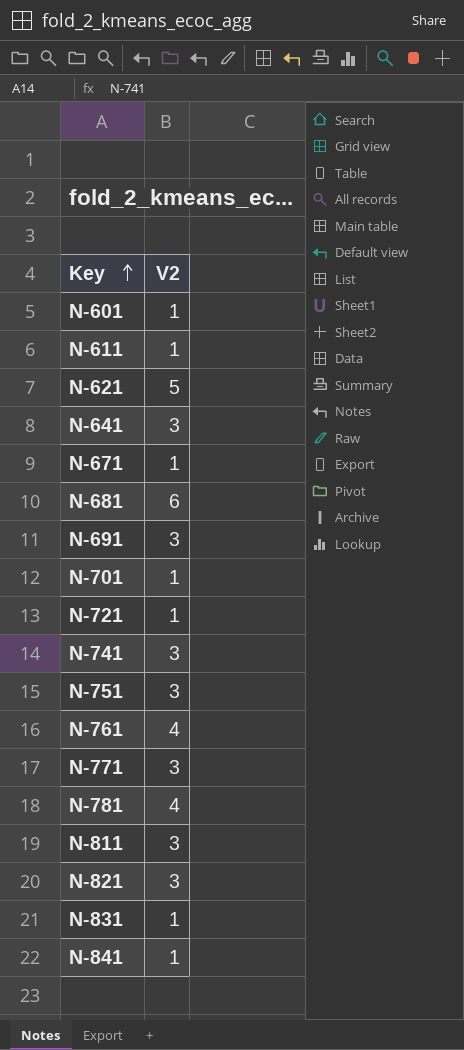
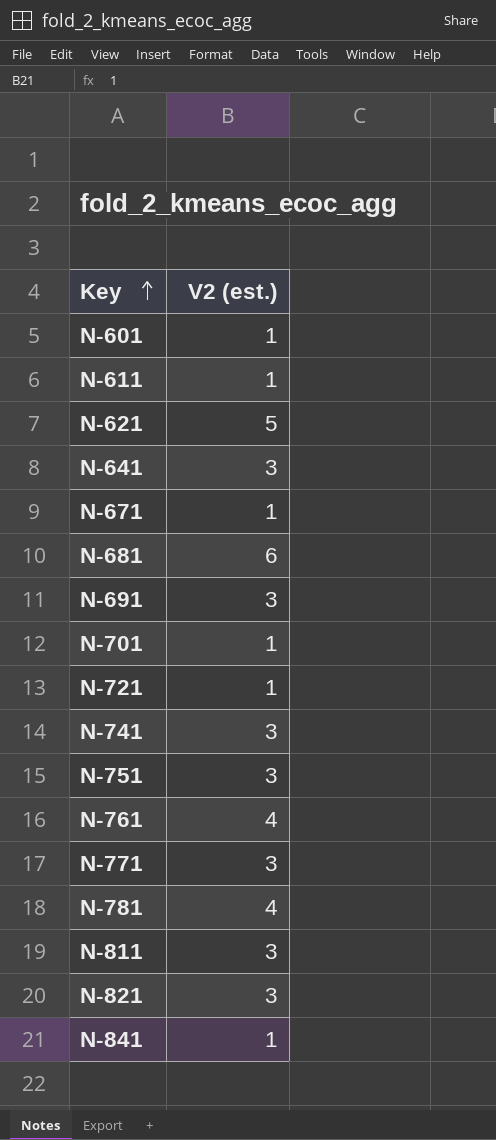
column name: V2 -> V2 (est.)
row N-831: 1 -> none

